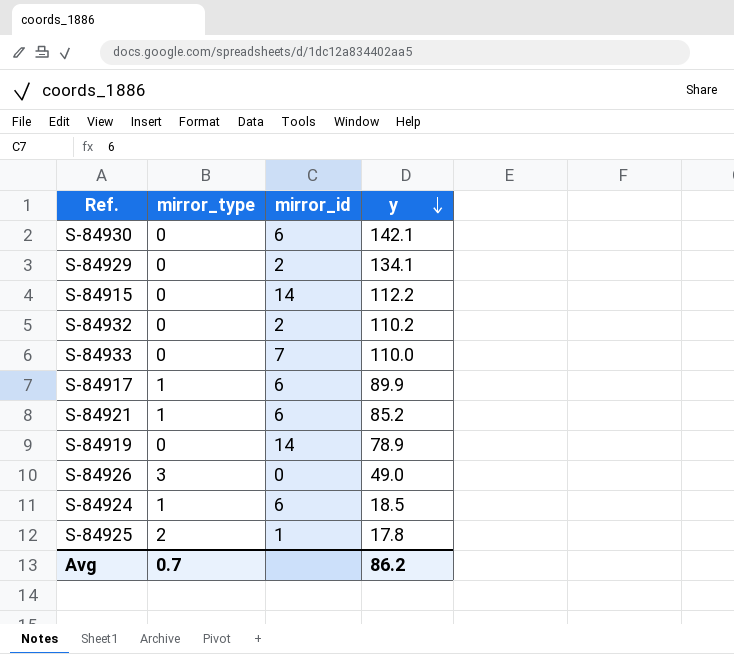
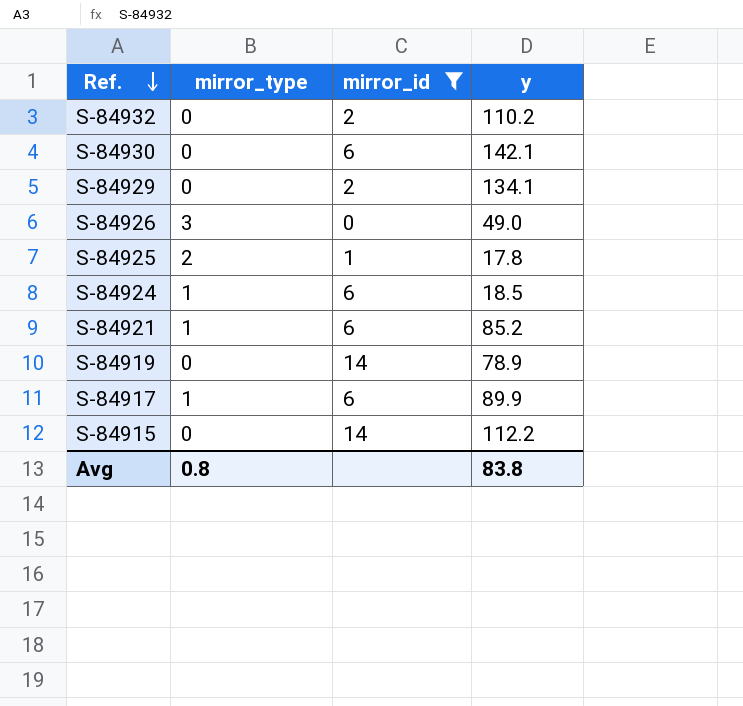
filter: none -> mirror_id != 7
row order: y descending -> Ref. descending
Avg | mirror_type: 0.7 -> 0.8
Avg | y: 86.2 -> 83.8

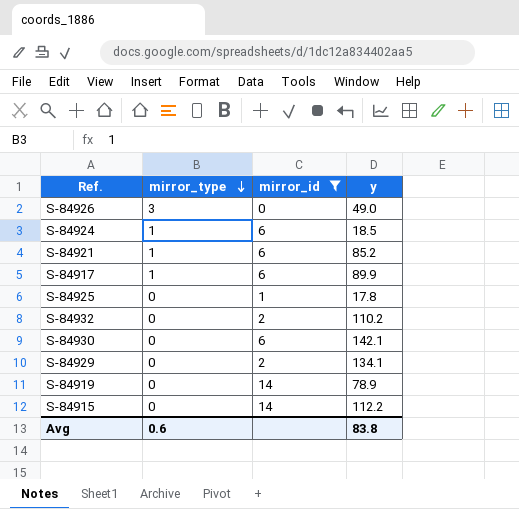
row order: Ref. descending -> mirror_type descending
S-84925 | mirror_type: 2 -> 0
Avg | mirror_type: 0.8 -> 0.6

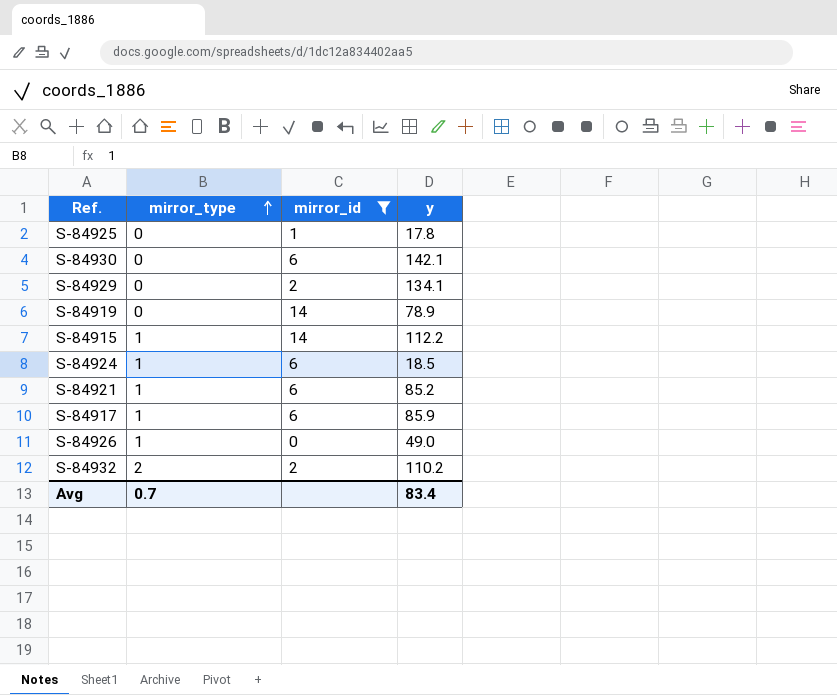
row order: mirror_type descending -> mirror_type ascending
S-84915 | mirror_type: 0 -> 1
S-84917 | y: 89.9 -> 85.9
S-84926 | mirror_type: 3 -> 1
S-84932 | mirror_type: 0 -> 2
Avg | mirror_type: 0.6 -> 0.7
Avg | y: 83.8 -> 83.4

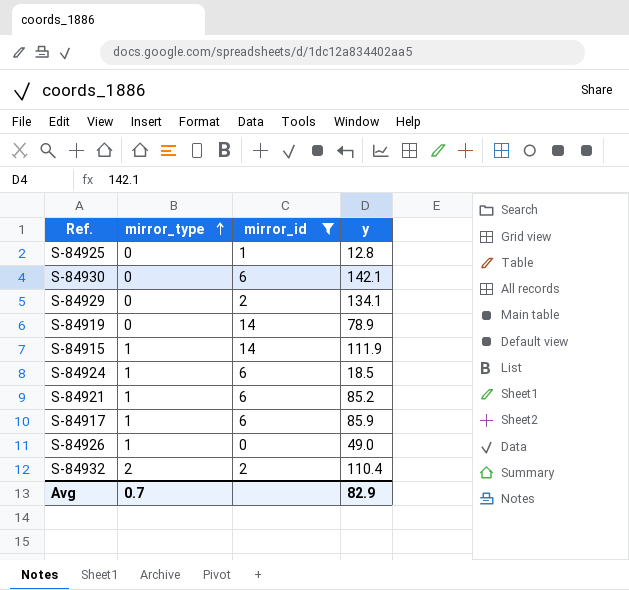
S-84925 | y: 17.8 -> 12.8
S-84915 | y: 112.2 -> 111.9
S-84932 | y: 110.2 -> 110.4
Avg | y: 83.4 -> 82.9

